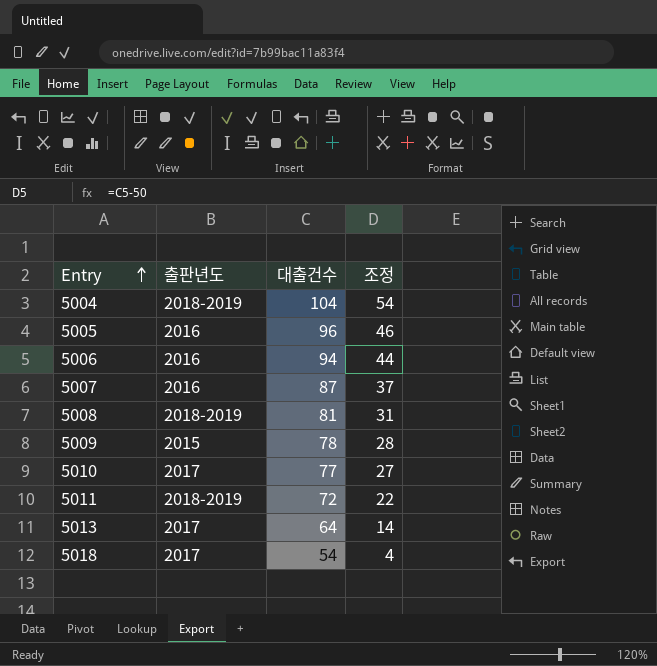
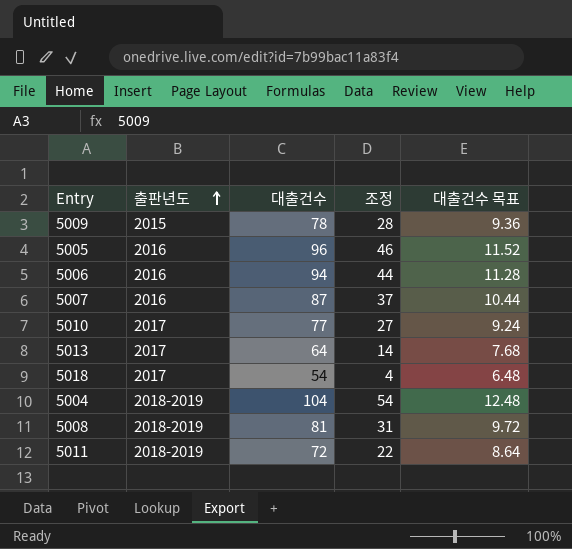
row order: Entry ascending -> 출판년도 ascending
column 대출건수 목표 | formula: none -> [대출건수] * 0.12

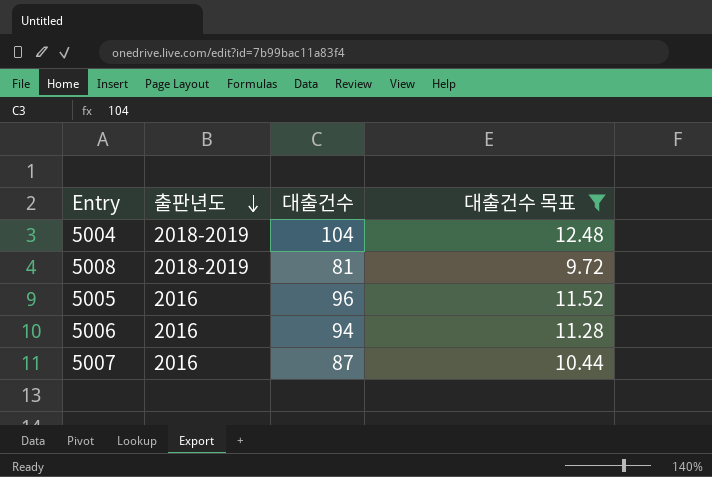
filter: none -> 대출건수 목표 >= 9.72
row order: 출판년도 ascending -> 출판년도 descending
column 조정 | formula: [대출건수] - 50 -> none

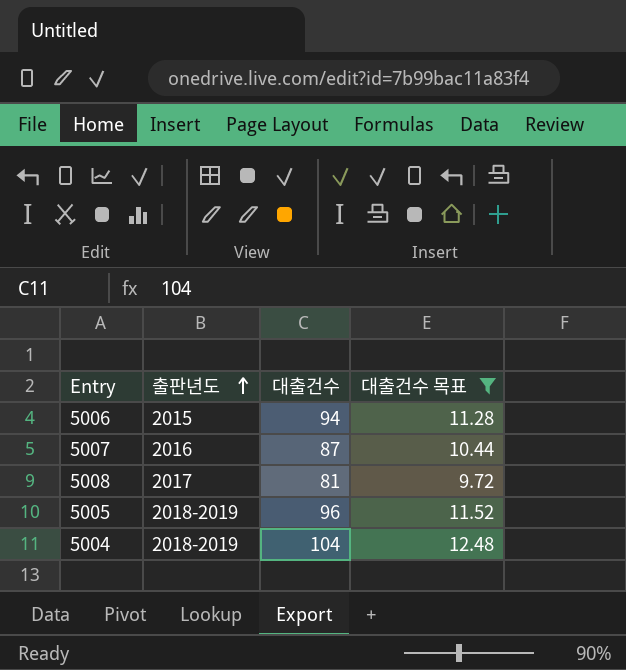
row order: 출판년도 descending -> 출판년도 ascending
5006 | 출판년도: 2016 -> 2015
5008 | 출판년도: 2018-2019 -> 2017
5005 | 출판년도: 2016 -> 2018-2019

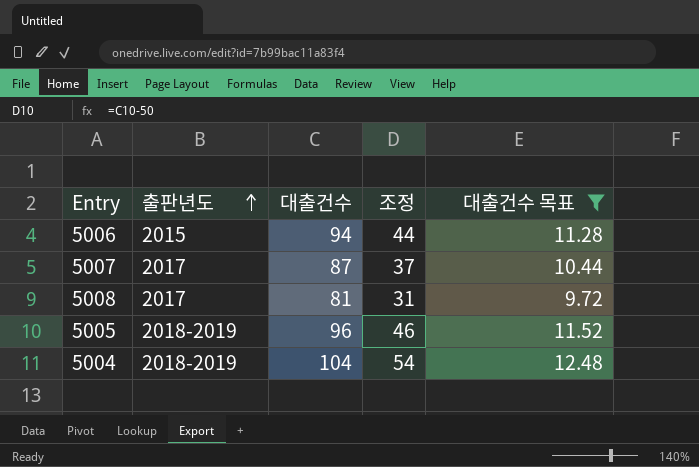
column 조정 | formula: none -> [대출건수] - 50
5007 | 출판년도: 2016 -> 2017

